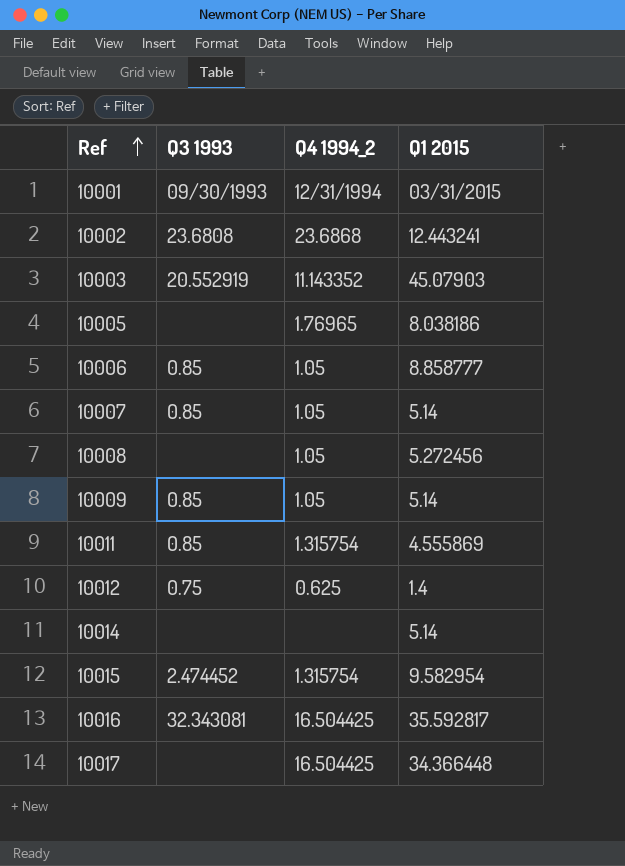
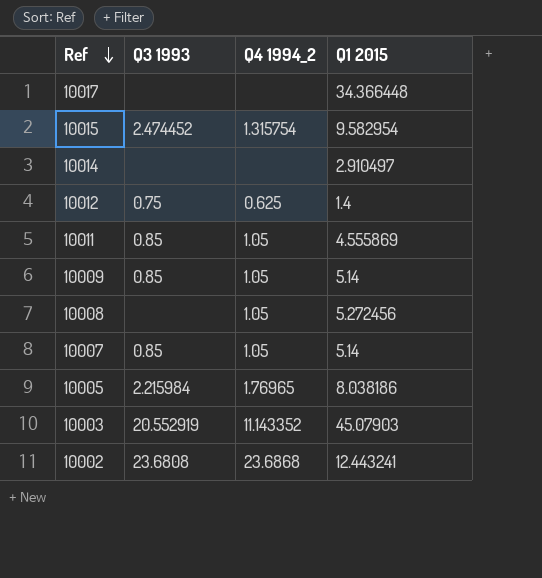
row order: Ref ascending -> Ref descending
row 10001: 09/30/1993 | 12/31/1994 | 03/31/2015 -> none
row 10006: 0.85 | 1.05 | 8.858777 -> none
row 10016: 32.343081 | 16.504425 | 35.592817 -> none
10017 | Q4 1994_2: 16.504425 -> none
10014 | Q1 2015: 5.14 -> 2.910497
10011 | Q4 1994_2: 1.315754 -> 1.05
10005 | Q3 1993: none -> 2.215984

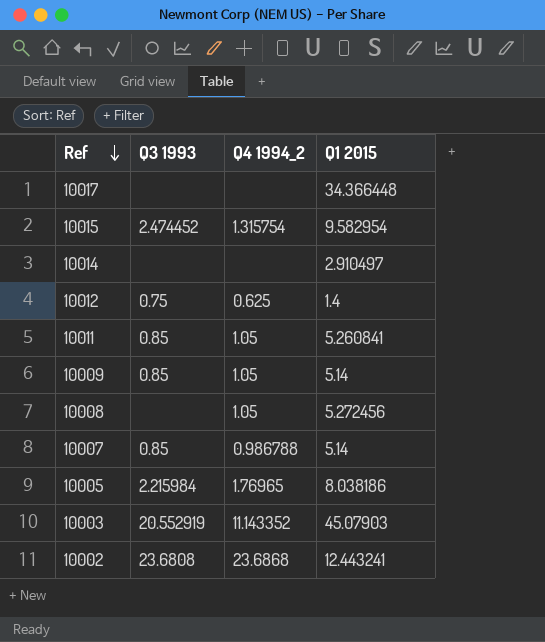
10011 | Q1 2015: 4.555869 -> 5.260841
10007 | Q4 1994_2: 1.05 -> 0.986788

